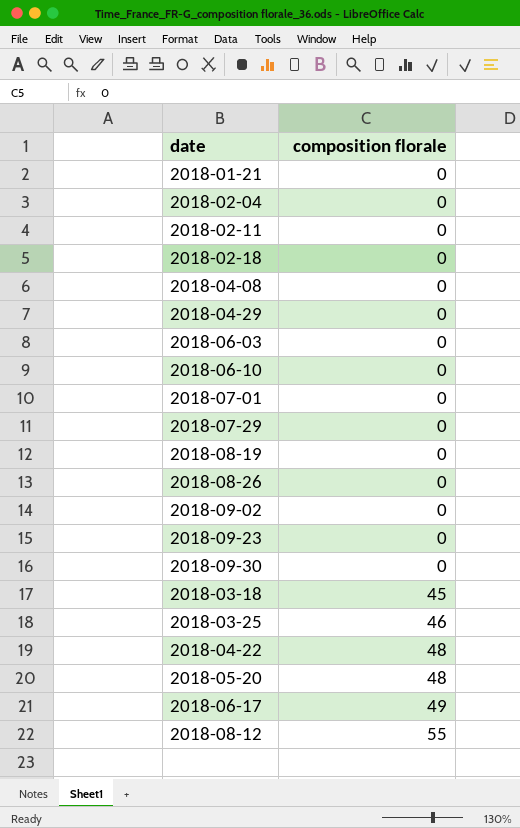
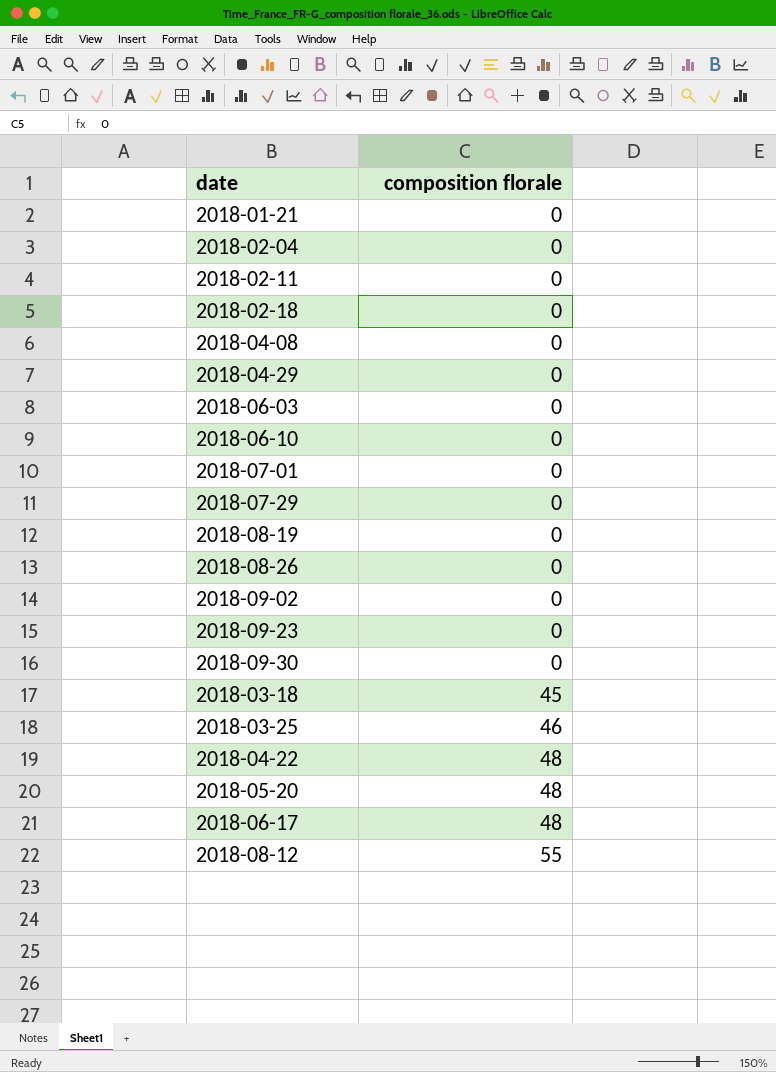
2018-06-17 | composition florale: 49 -> 48

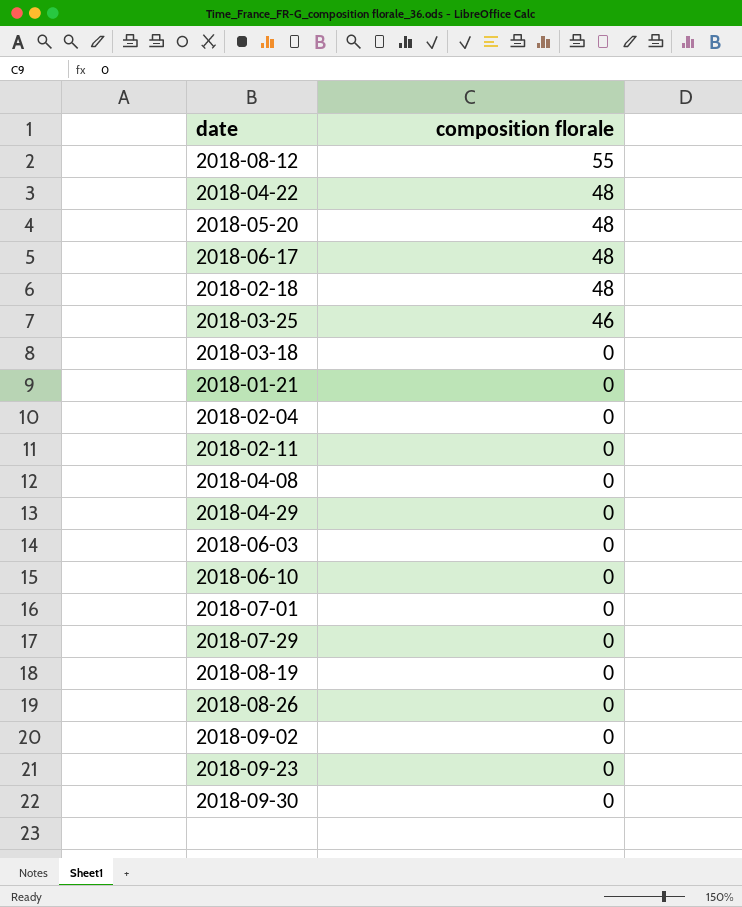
row order: composition florale ascending -> composition florale descending
2018-02-18 | composition florale: 0 -> 48
2018-03-18 | composition florale: 45 -> 0

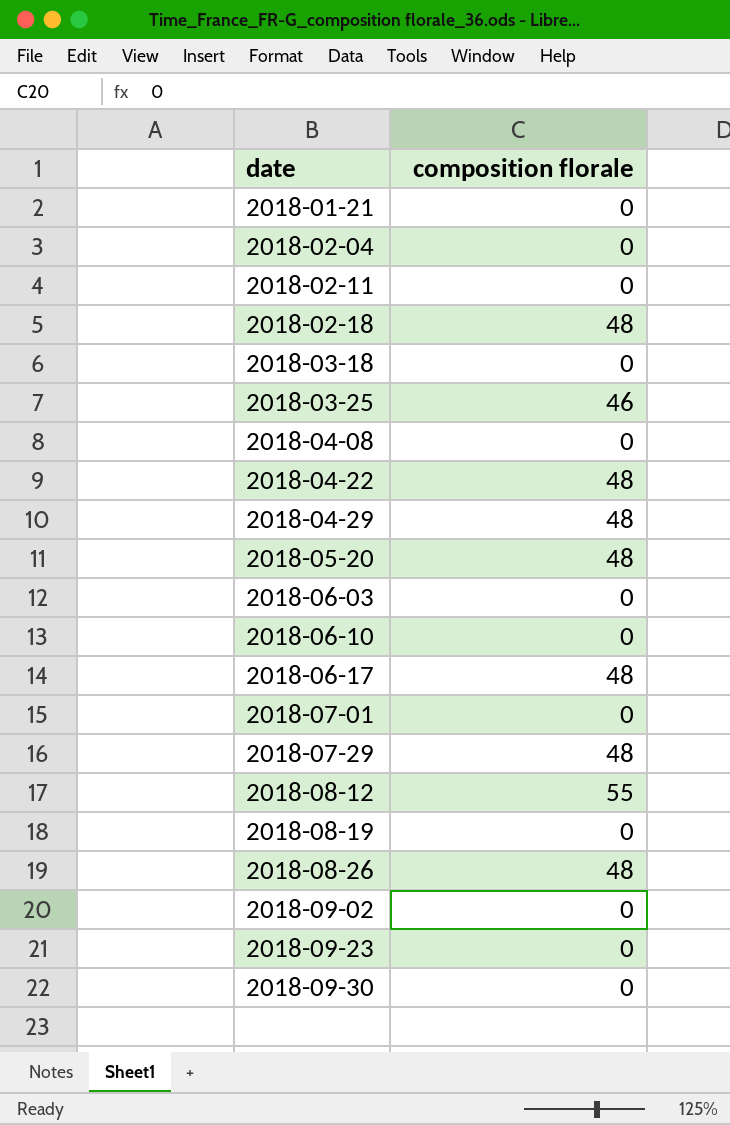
row order: composition florale descending -> date ascending
2018-04-29 | composition florale: 0 -> 48
2018-07-29 | composition florale: 0 -> 48
2018-08-26 | composition florale: 0 -> 48

